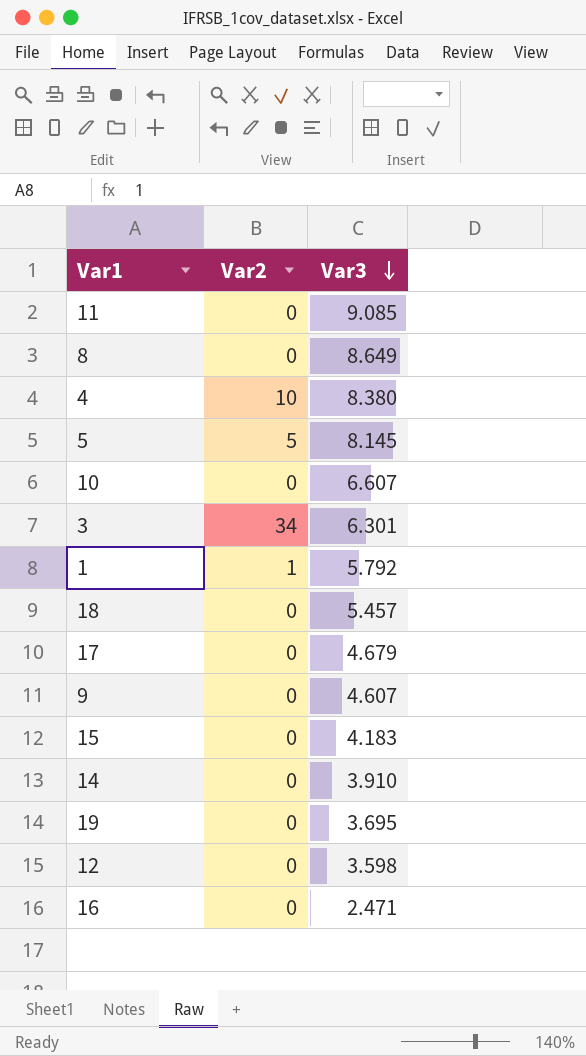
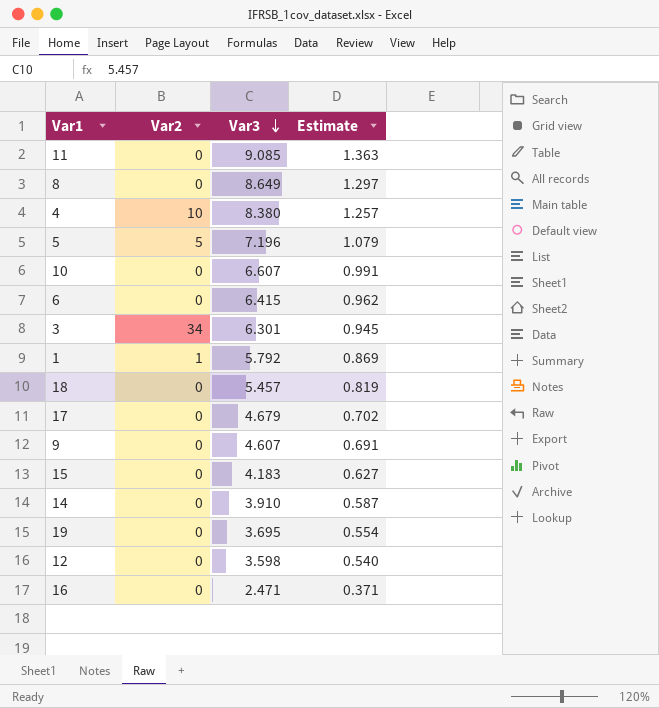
column Estimate | formula: none -> [Var3] * 0.15
5 | Var3: 8.145 -> 7.196
row 6: none -> 0 | 6.415 | 0.962

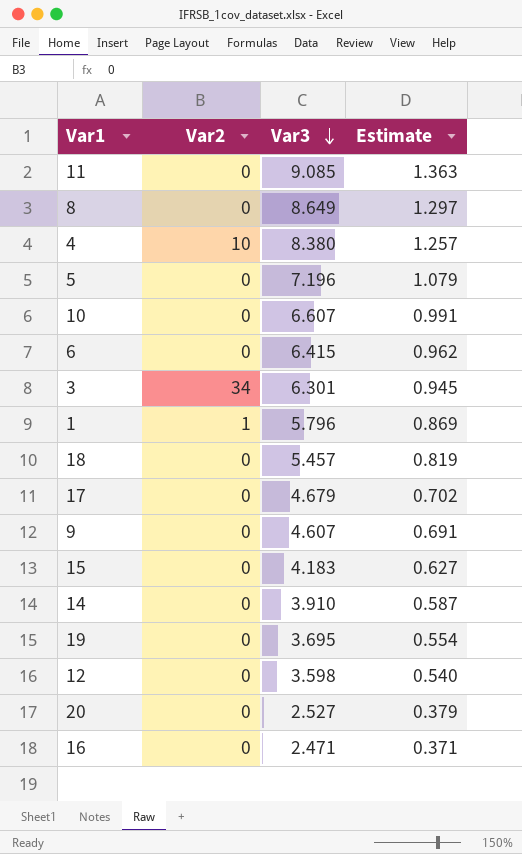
5 | Var2: 5 -> 0
1 | Var3: 5.792 -> 5.796
row 20: none -> 0 | 2.527 | 0.379

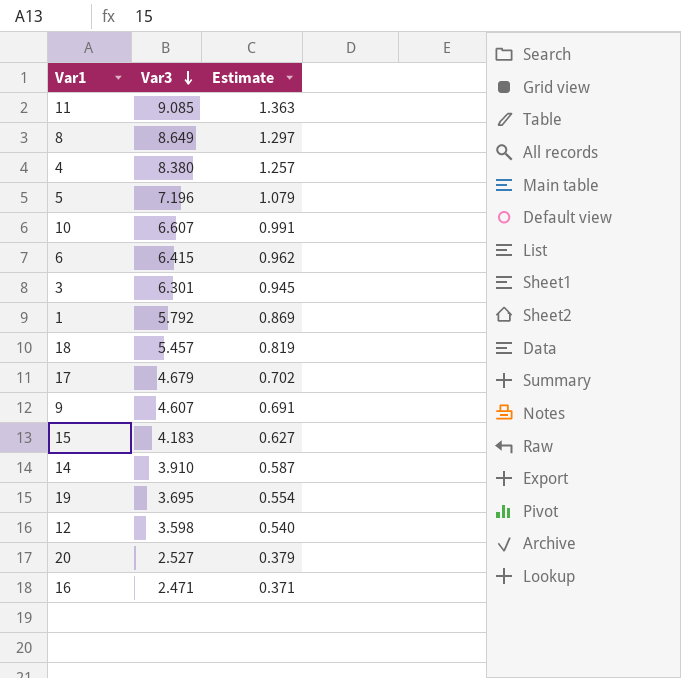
column Var2 | position: 2 -> none
1 | Var3: 5.796 -> 5.792

